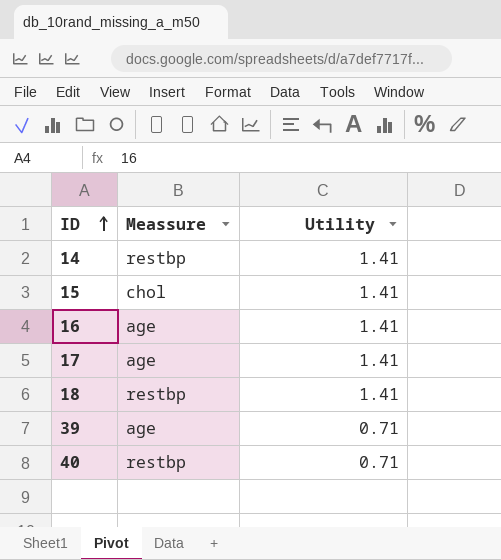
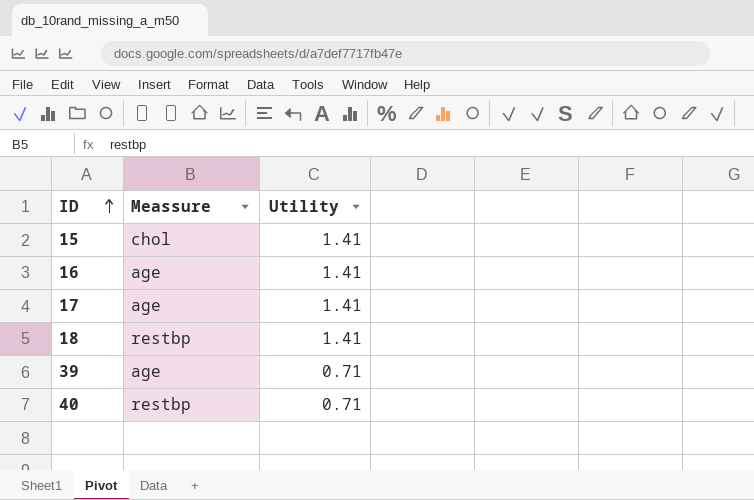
row 14: restbp | 1.41 -> none

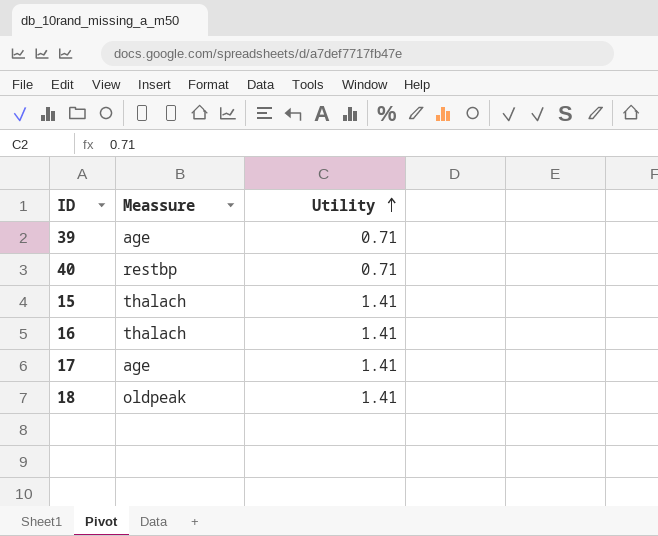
row order: ID ascending -> Utility ascending
15 | Meassure: chol -> thalach
16 | Meassure: age -> thalach
18 | Meassure: restbp -> oldpeak

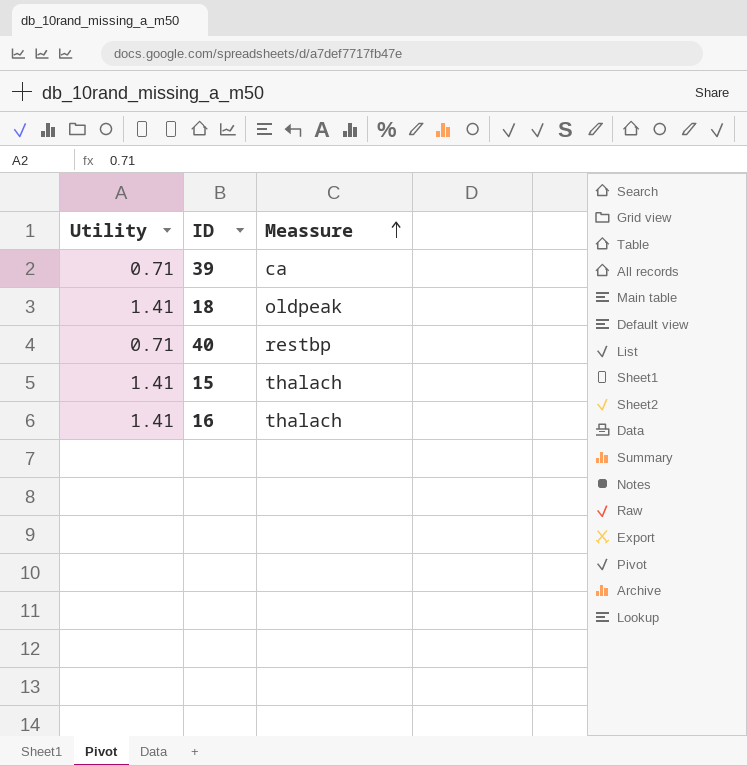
row order: Utility ascending -> Meassure ascending
column Utility | position: 3 -> 1
row 17: age | 1.41 -> none
39 | Meassure: age -> ca

